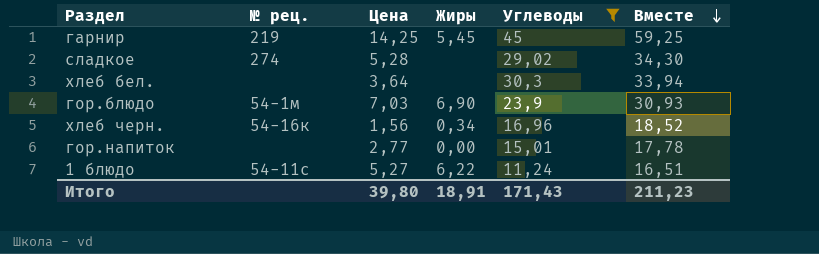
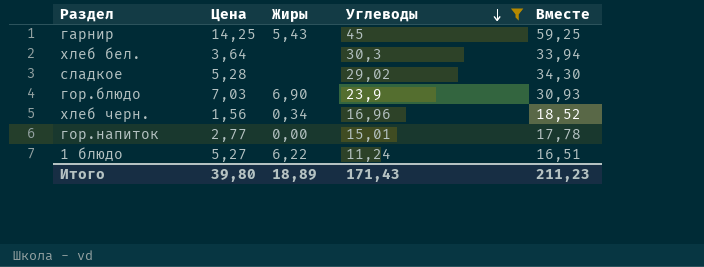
row order: Вместе descending -> Углеводы descending
column № рец. | position: 2 -> none
гарнир | Жиры: 5,45 -> 5,43
Итого | Жиры: 18,91 -> 18,89

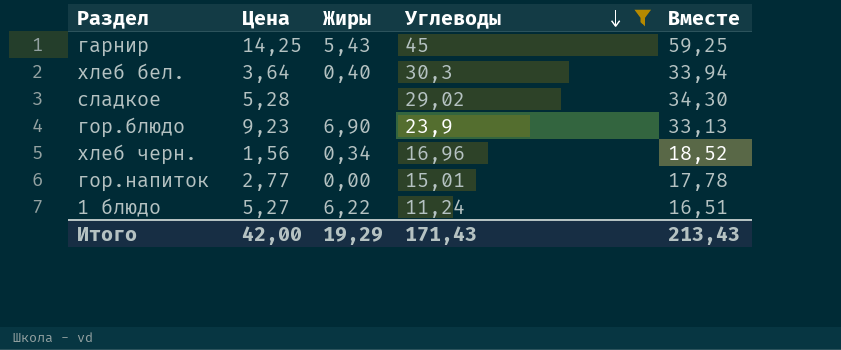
хлеб бел. | Жиры: none -> 0,40
гор.блюдо | Цена: 7,03 -> 9,23
гор.блюдо | Вместе: 30,93 -> 33,13
Итого | Цена: 39,80 -> 42,00
Итого | Жиры: 18,89 -> 19,29
Итого | Вместе: 211,23 -> 213,43

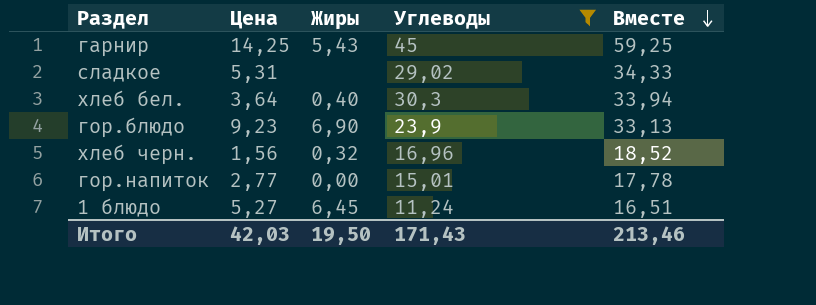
row order: Углеводы descending -> Вместе descending
сладкое | Цена: 5,28 -> 5,31
сладкое | Вместе: 34,30 -> 34,33
хлеб черн. | Жиры: 0,34 -> 0,32
1 блюдо | Жиры: 6,22 -> 6,45
Итого | Цена: 42,00 -> 42,03
Итого | Жиры: 19,29 -> 19,50
Итого | Вместе: 213,43 -> 213,46

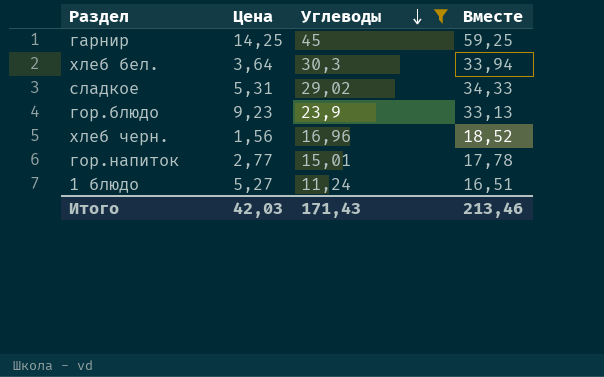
row order: Вместе descending -> Углеводы descending
column Жиры | position: 3 -> none

